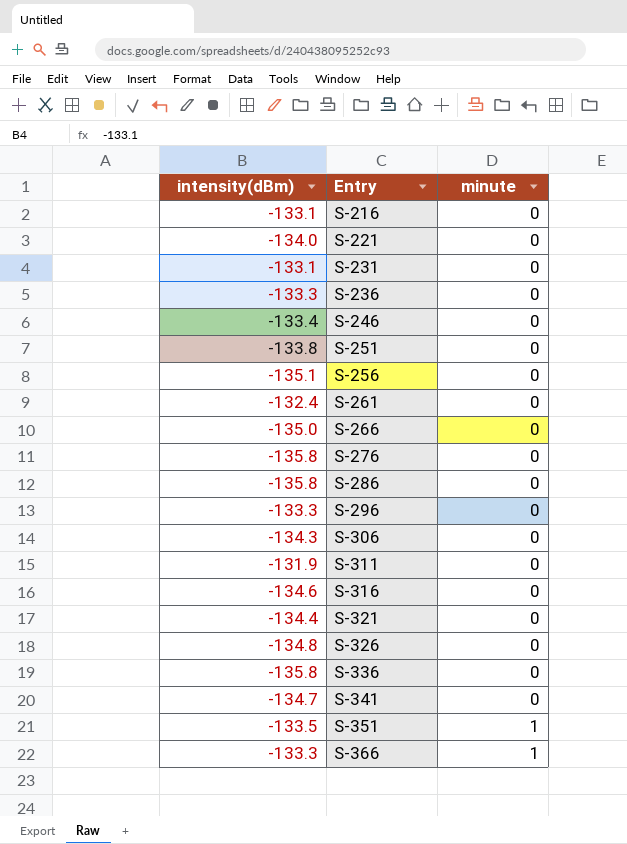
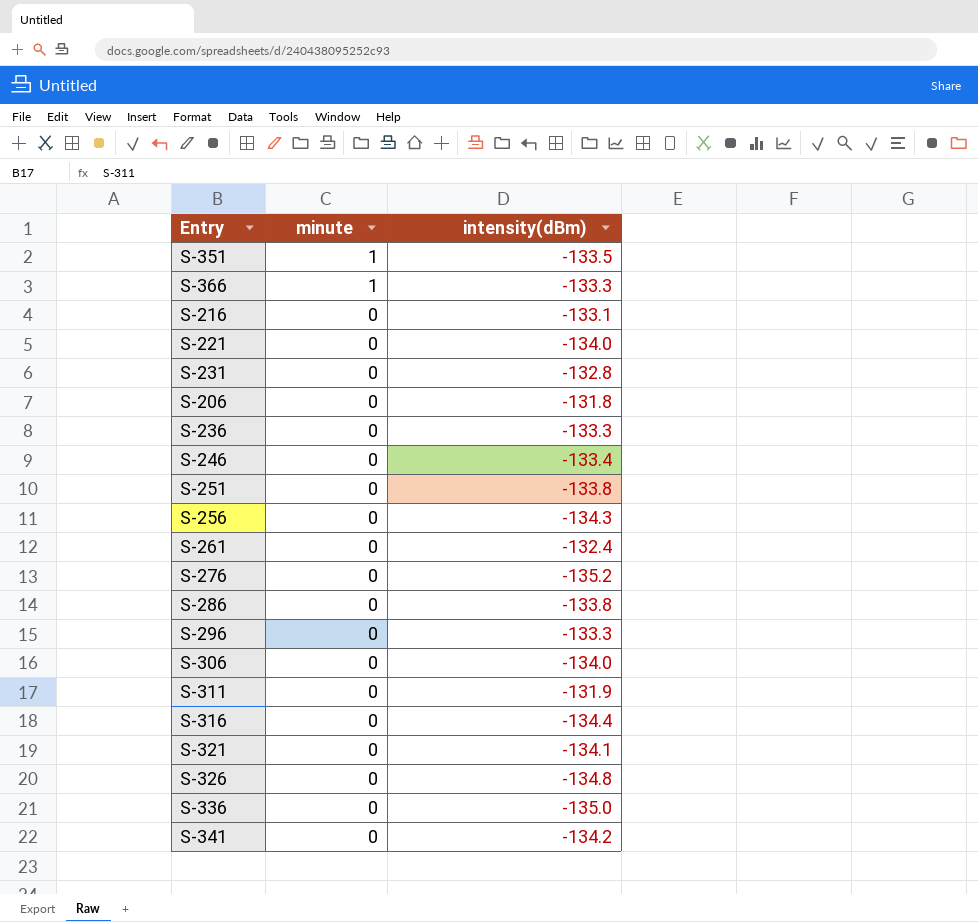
row order: Entry ascending -> minute descending
column intensity(dBm) | position: 1 -> 3
row S-266: -135.0 | 0 -> none
S-231 | intensity(dBm): -133.1 -> -132.8
row S-206: none -> 0 | -131.8
S-256 | intensity(dBm): -135.1 -> -134.3
S-276 | intensity(dBm): -135.8 -> -135.2
S-286 | intensity(dBm): -135.8 -> -133.8
S-306 | intensity(dBm): -134.3 -> -134.0
S-316 | intensity(dBm): -134.6 -> -134.4
S-321 | intensity(dBm): -134.4 -> -134.1
S-336 | intensity(dBm): -135.8 -> -135.0
S-341 | intensity(dBm): -134.7 -> -134.2

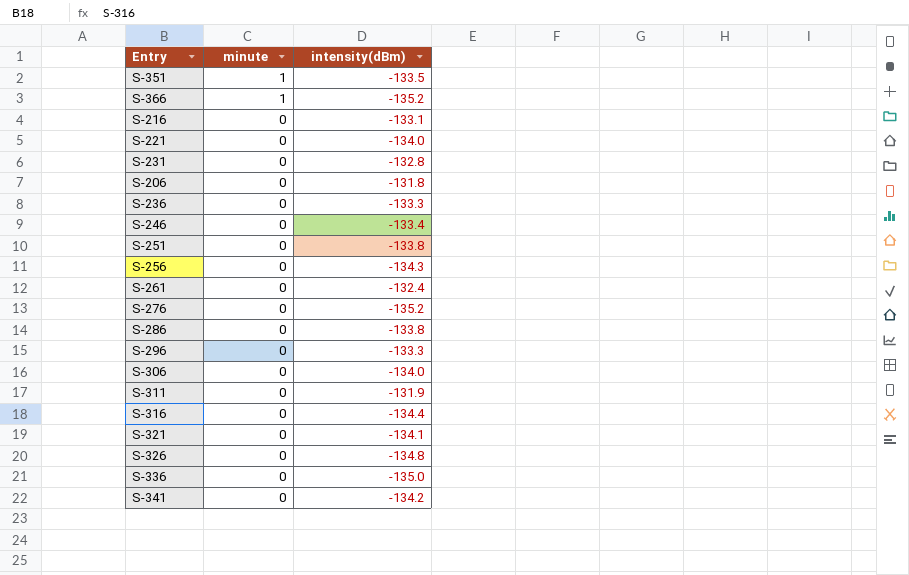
S-366 | intensity(dBm): -133.3 -> -135.2

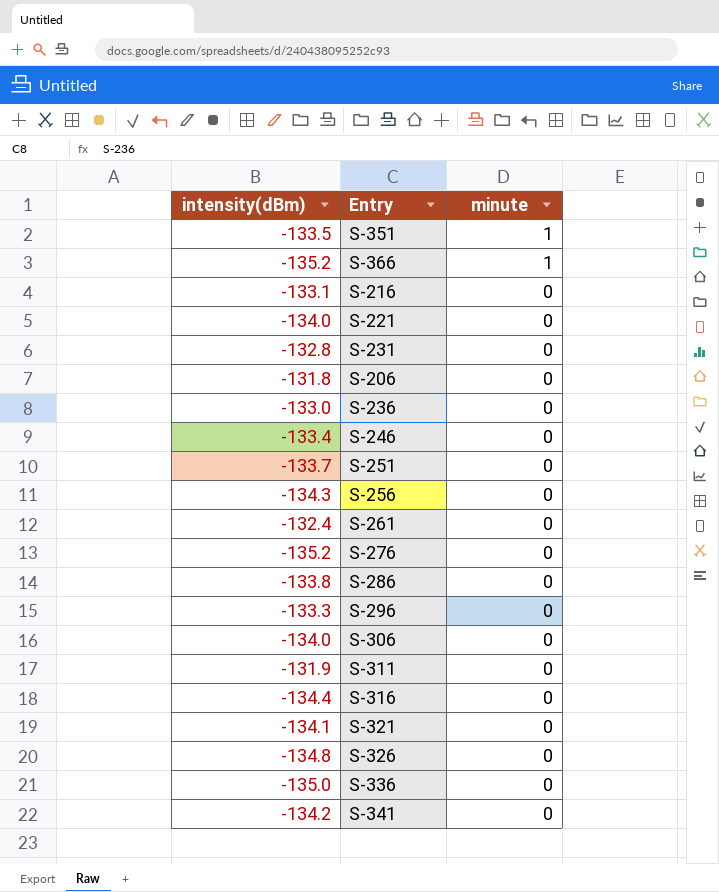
column intensity(dBm) | position: 3 -> 1
S-236 | intensity(dBm): -133.3 -> -133.0
S-251 | intensity(dBm): -133.8 -> -133.7

